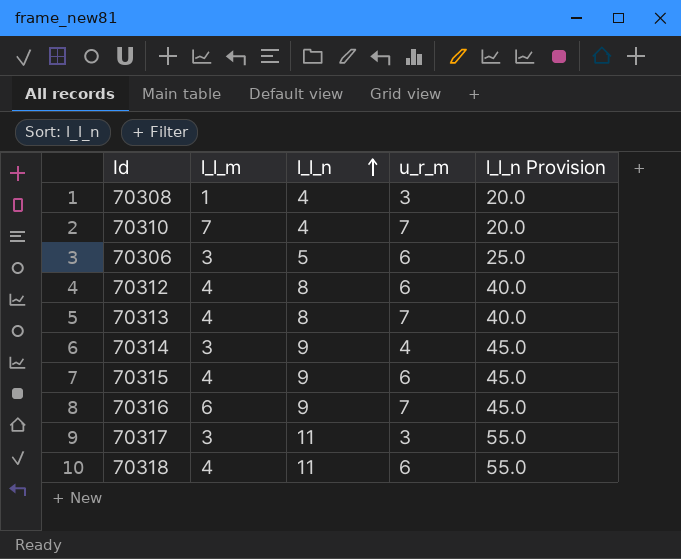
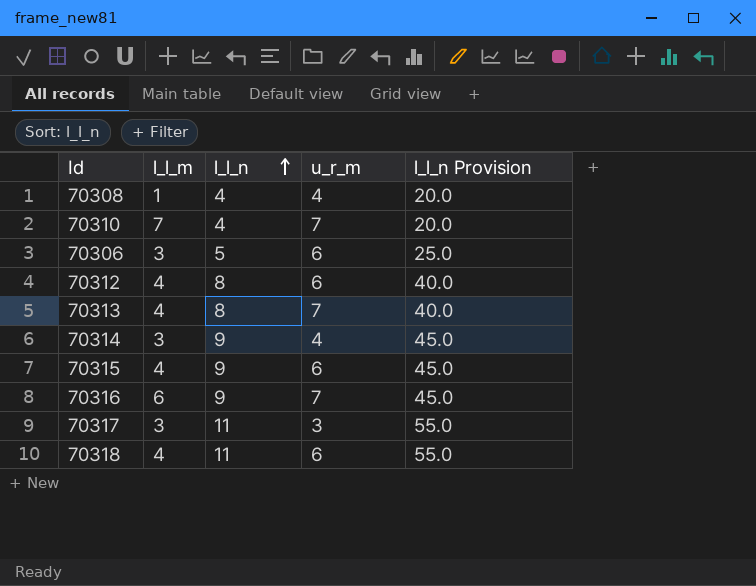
70308 | u_r_m: 3 -> 4

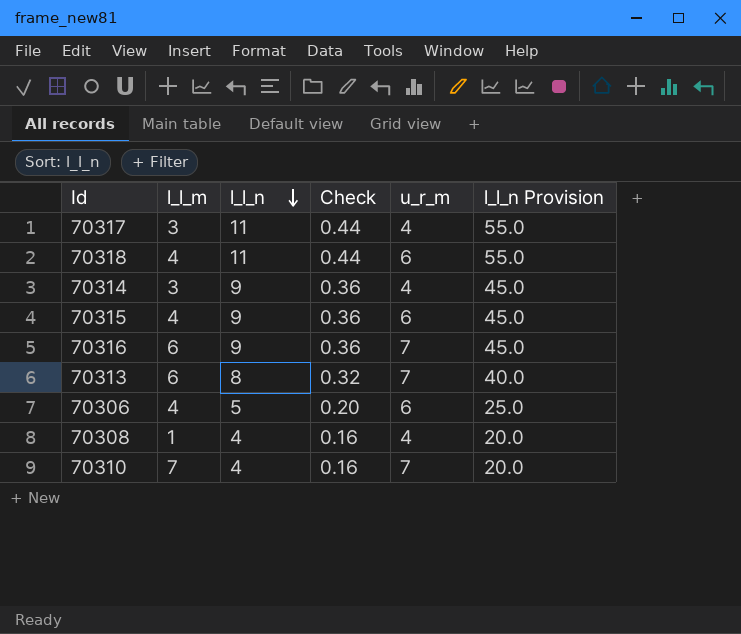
row order: l_l_n ascending -> l_l_n descending
column Check | formula: none -> [l_l_n] * 0.04
row 70312: 4 | 8 | 6 | 40.0 -> none
70317 | u_r_m: 3 -> 4
70313 | l_l_m: 4 -> 6
70306 | l_l_m: 3 -> 4

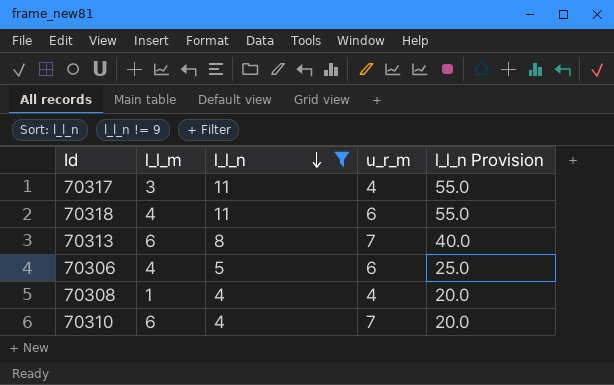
filter: none -> l_l_n != 9
column Check | formula: [l_l_n] * 0.04 -> none
70310 | l_l_m: 7 -> 6

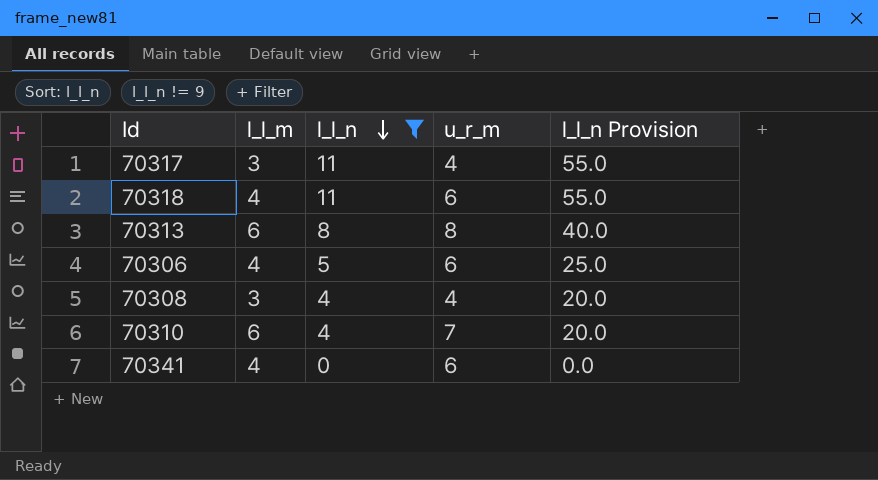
70313 | u_r_m: 7 -> 8
70308 | l_l_m: 1 -> 3
row 70341: none -> 4 | 0 | 6 | 0.0

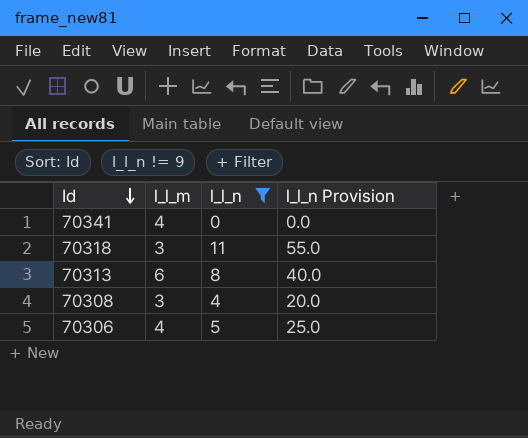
row order: l_l_n descending -> Id descending
column u_r_m | position: 4 -> none
row 70317: 3 | 11 | 4 | 55.0 -> none
row 70310: 6 | 4 | 7 | 20.0 -> none
70318 | l_l_m: 4 -> 3

